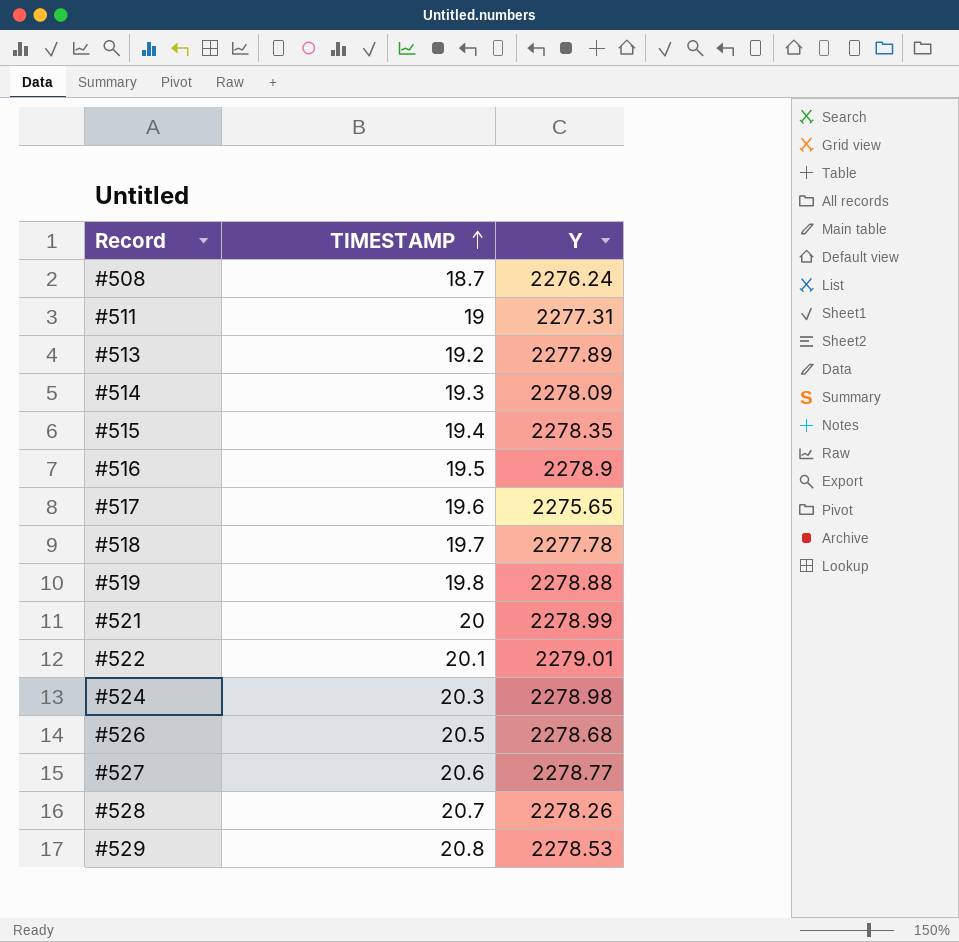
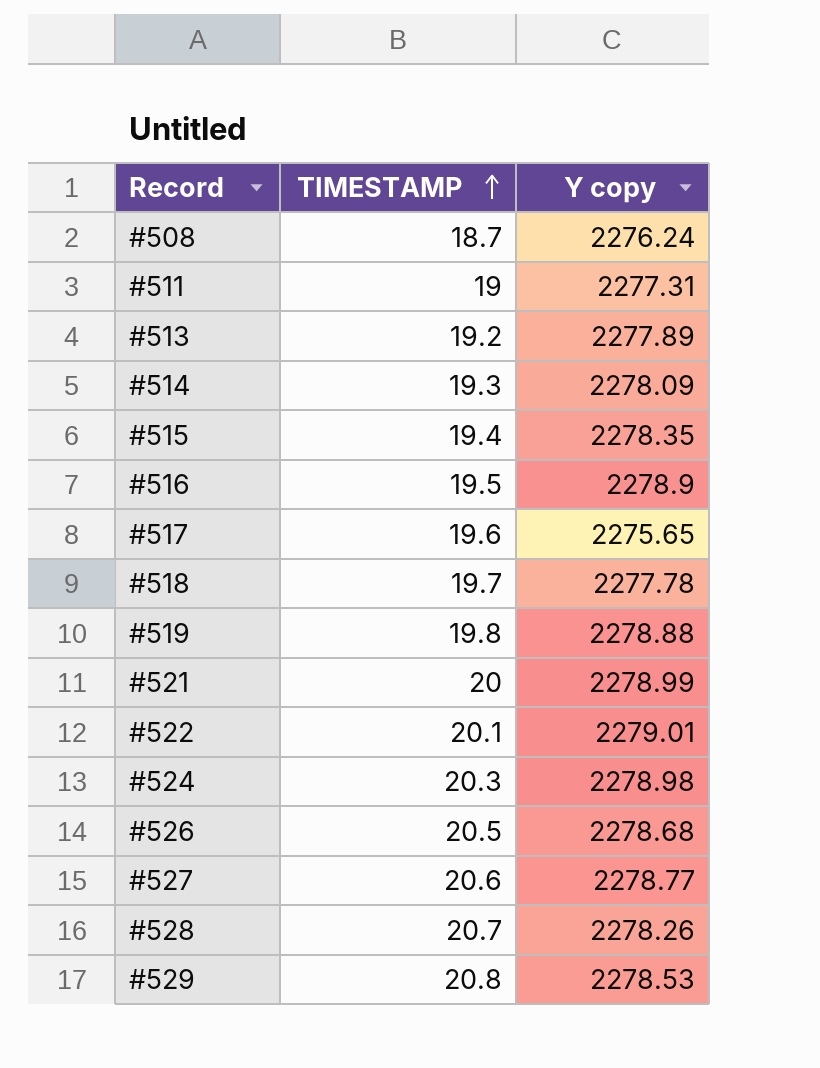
column name: Y -> Y copy

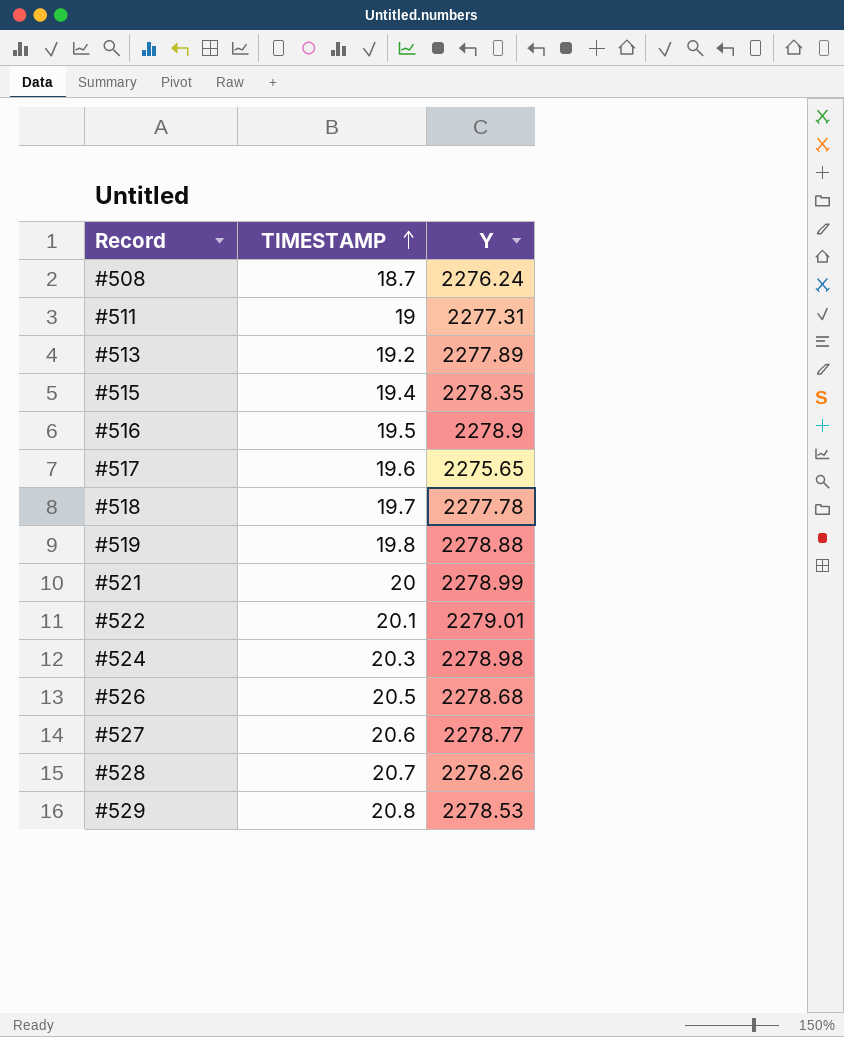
column name: Y copy -> Y
row #514: 19.3 | 2278.09 -> none

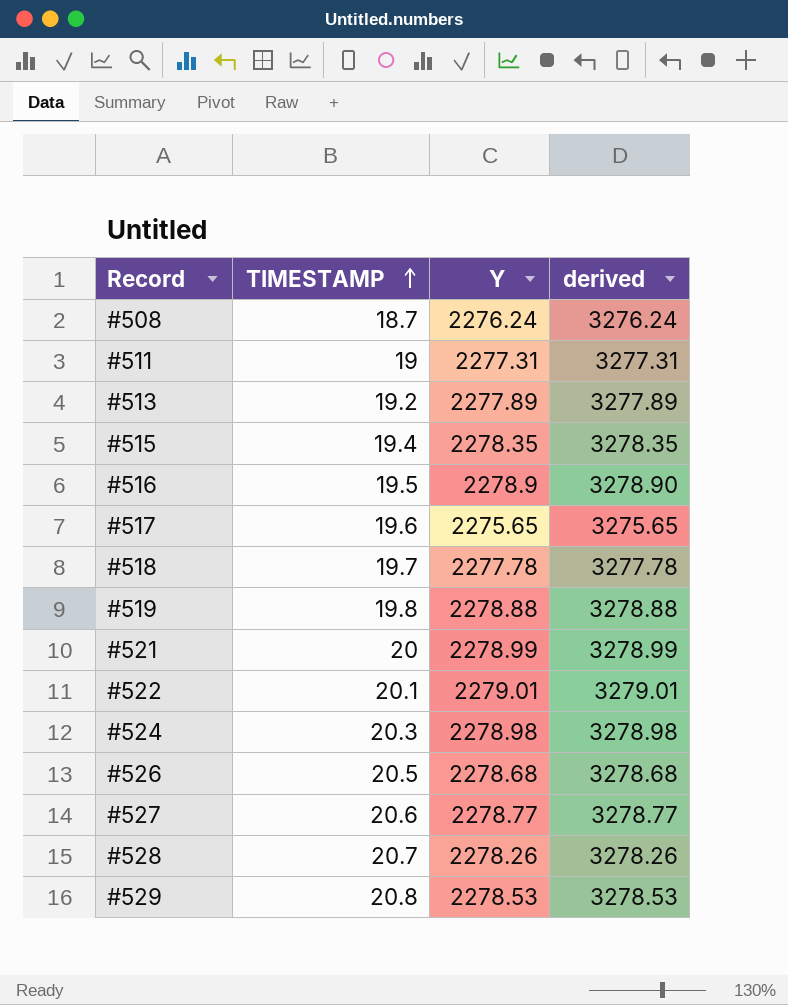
column derived | formula: none -> [Y] + 1000

